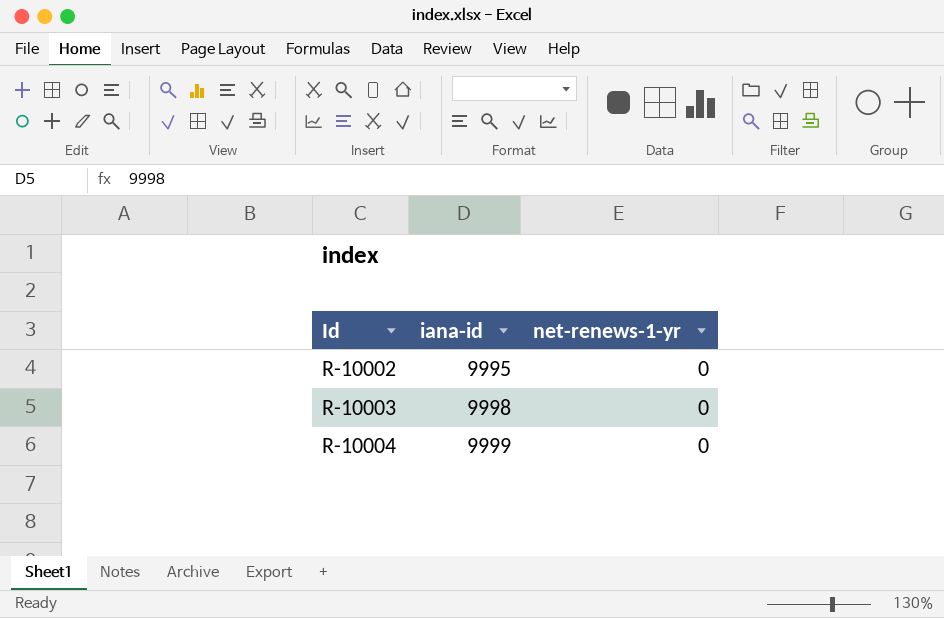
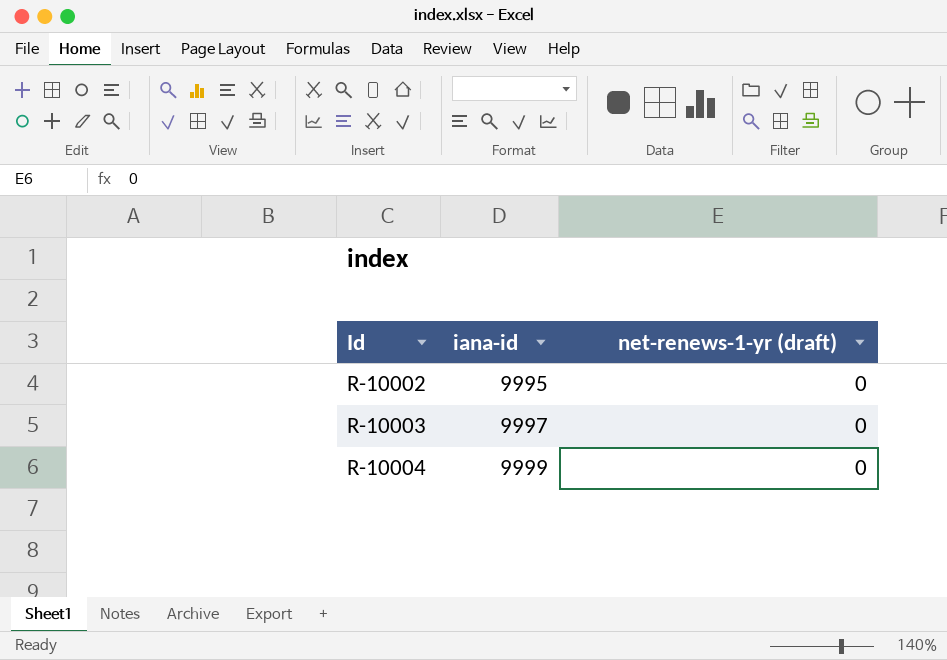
column name: net-renews-1-yr -> net-renews-1-yr (draft)
R-10003 | iana-id: 9998 -> 9997

